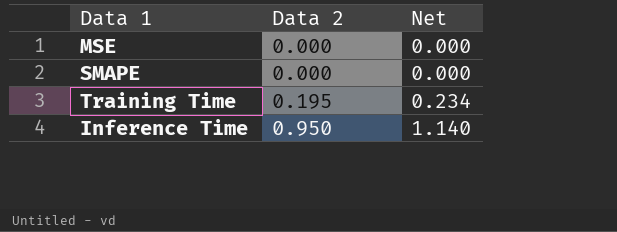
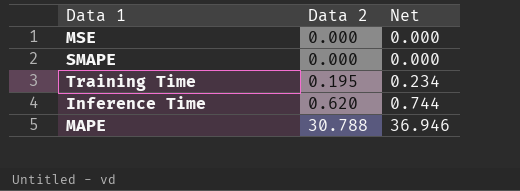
Inference Time | Data 2: 0.950 -> 0.620
Inference Time | Net: 1.140 -> 0.744
row MAPE: none -> 30.788 | 36.946

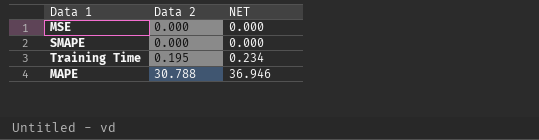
column name: Net -> NET
row Inference Time: 0.620 | 0.744 -> none

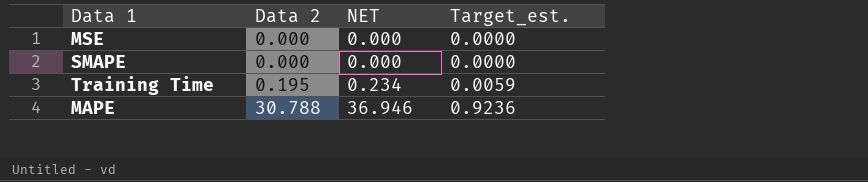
column Target_est. | formula: none -> [Data 2] * 0.03

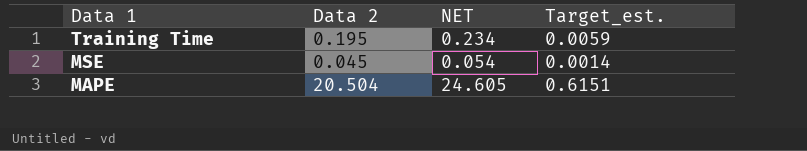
row order: Data 2 ascending -> Data 1 descending
row SMAPE: 0.000 | 0.000 | 0.0000 -> none
MSE | Data 2: 0.000 -> 0.045
MSE | NET: 0.000 -> 0.054
MSE | Target_est.: 0.0000 -> 0.0014
MAPE | Data 2: 30.788 -> 20.504
MAPE | NET: 36.946 -> 24.605
MAPE | Target_est.: 0.9236 -> 0.6151

